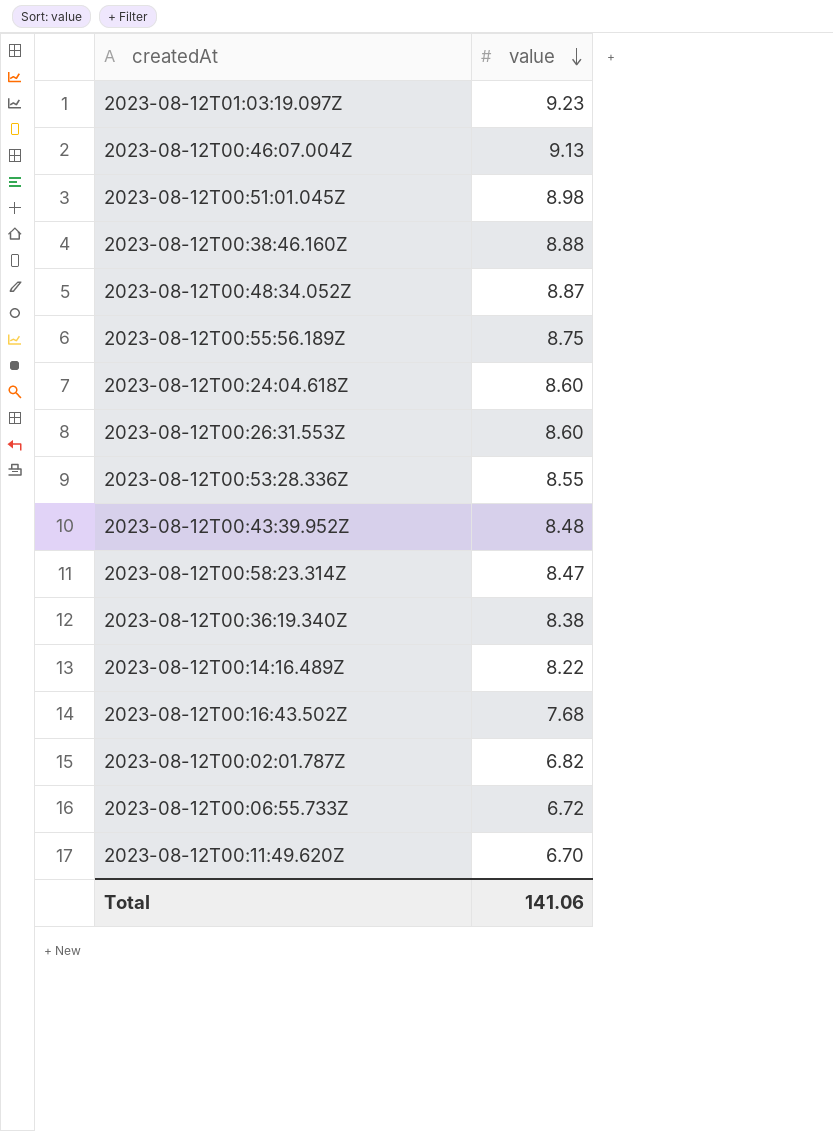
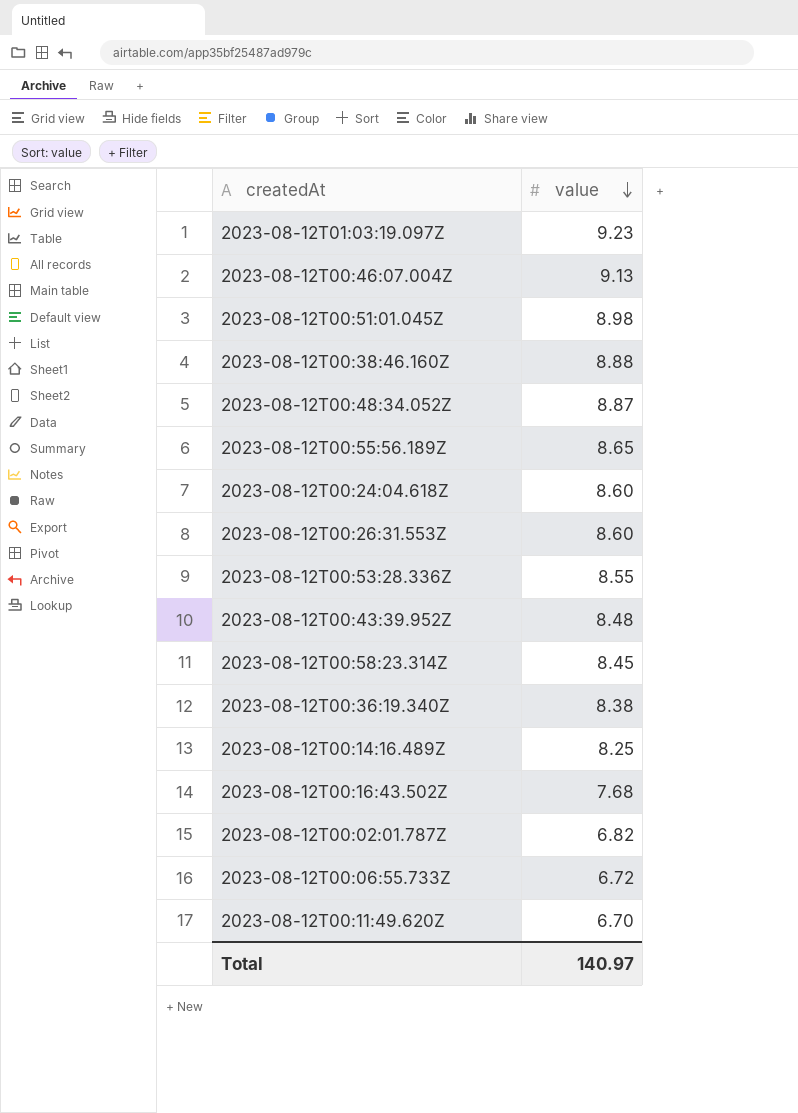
2023-08-12T00:55:56.189Z | value: 8.75 -> 8.65
2023-08-12T00:58:23.314Z | value: 8.47 -> 8.45
2023-08-12T00:14:16.489Z | value: 8.22 -> 8.25
Total | value: 141.06 -> 140.97

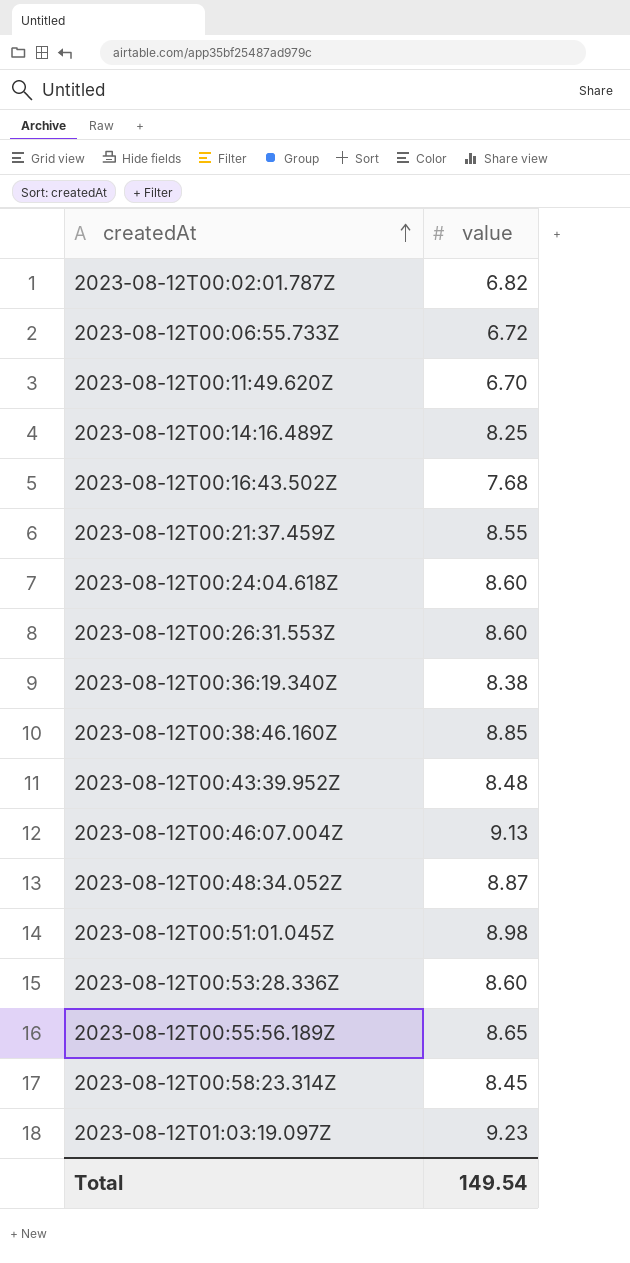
row order: value descending -> createdAt ascending
row 2023-08-12T00:21:37.459Z: none -> 8.55
2023-08-12T00:38:46.160Z | value: 8.88 -> 8.85
2023-08-12T00:53:28.336Z | value: 8.55 -> 8.60
Total | value: 140.97 -> 149.54

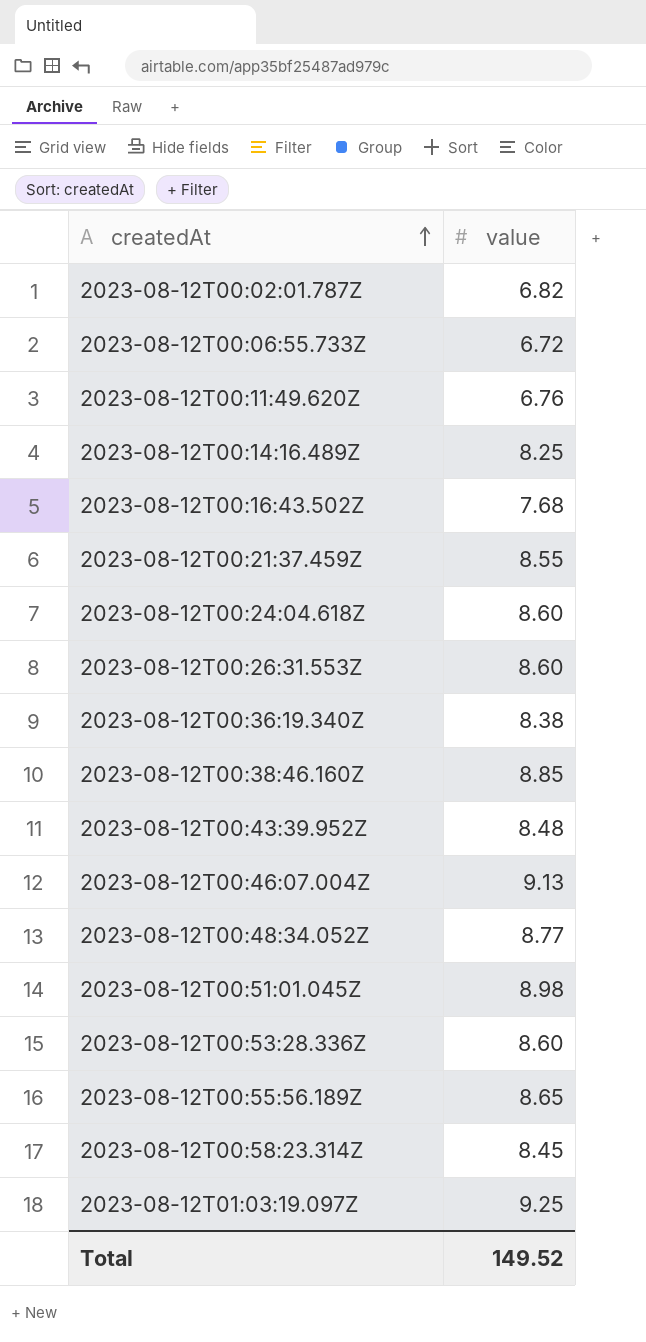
2023-08-12T00:11:49.620Z | value: 6.70 -> 6.76
2023-08-12T00:48:34.052Z | value: 8.87 -> 8.77
2023-08-12T01:03:19.097Z | value: 9.23 -> 9.25
Total | value: 149.54 -> 149.52

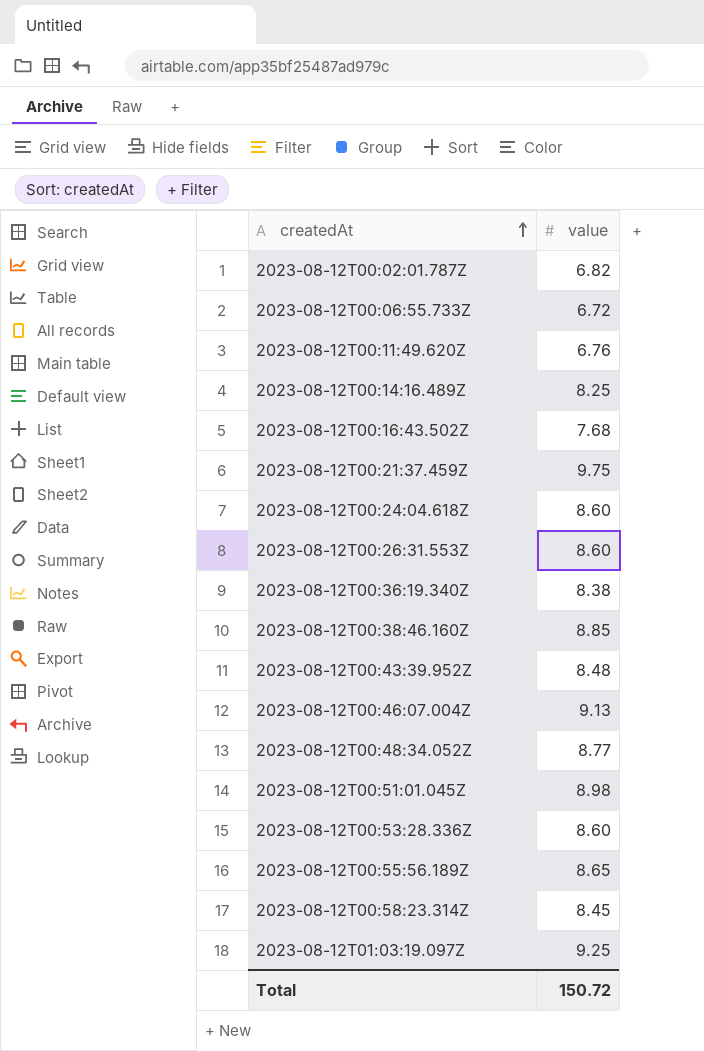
2023-08-12T00:21:37.459Z | value: 8.55 -> 9.75
Total | value: 149.52 -> 150.72

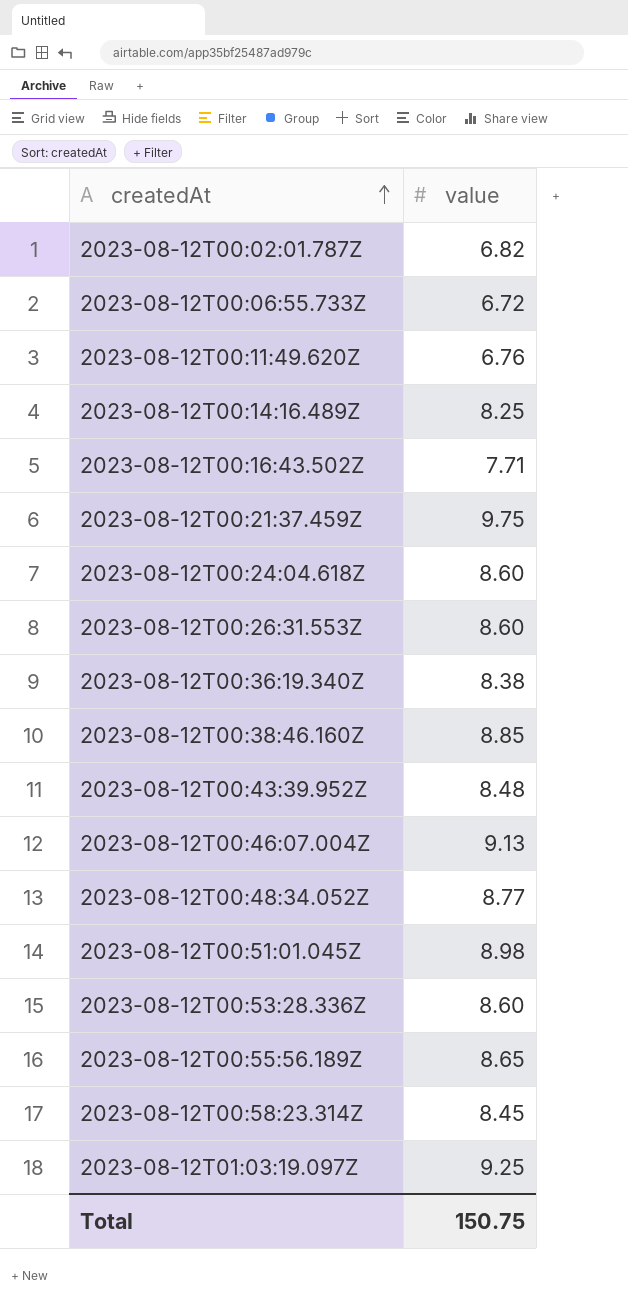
2023-08-12T00:16:43.502Z | value: 7.68 -> 7.71
Total | value: 150.72 -> 150.75

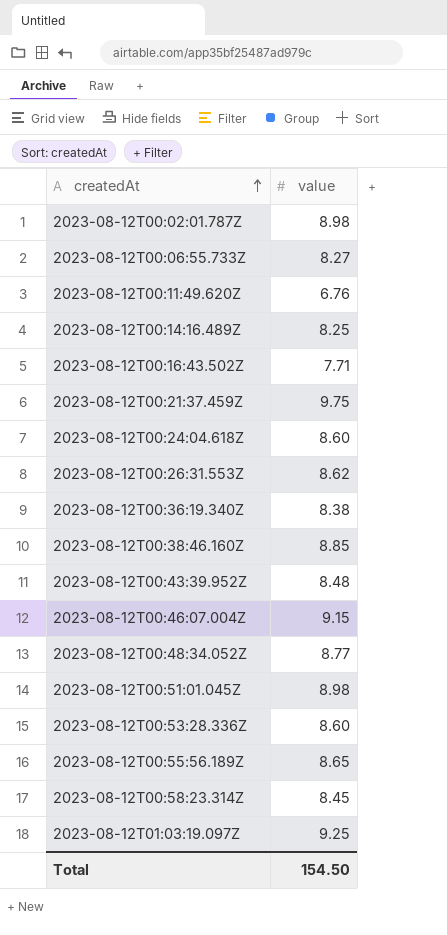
2023-08-12T00:02:01.787Z | value: 6.82 -> 8.98
2023-08-12T00:06:55.733Z | value: 6.72 -> 8.27
2023-08-12T00:26:31.553Z | value: 8.60 -> 8.62
2023-08-12T00:46:07.004Z | value: 9.13 -> 9.15
Total | value: 150.75 -> 154.50

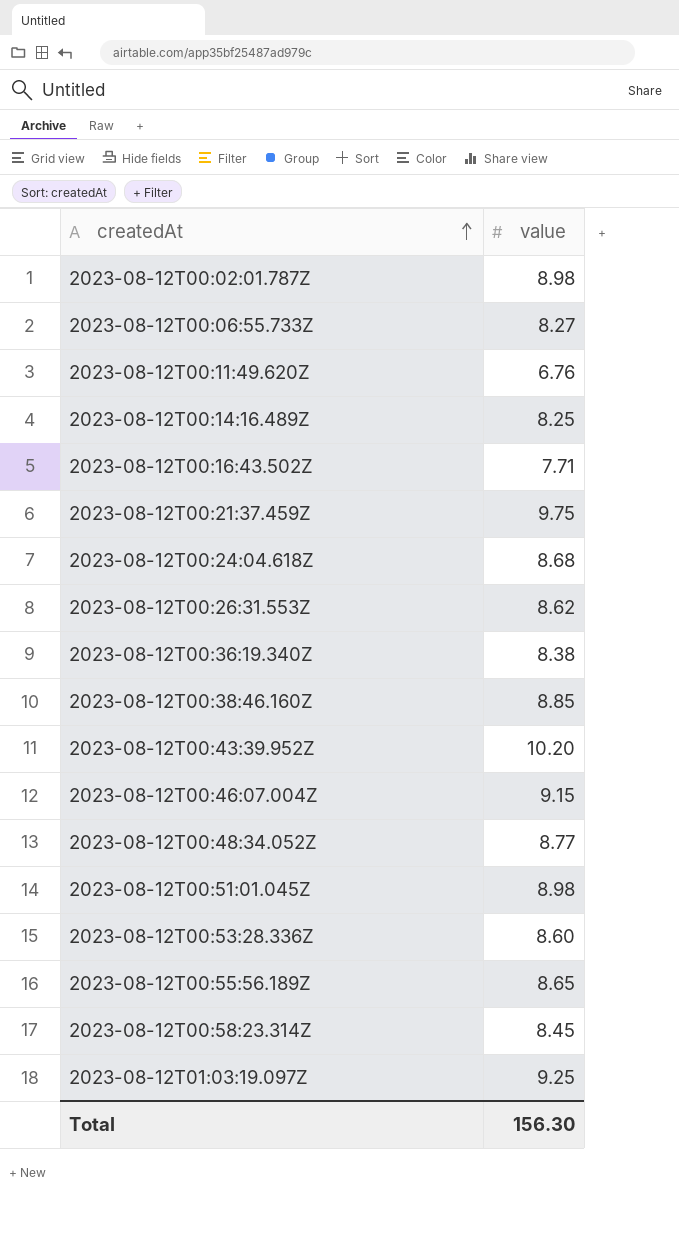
2023-08-12T00:24:04.618Z | value: 8.60 -> 8.68
2023-08-12T00:43:39.952Z | value: 8.48 -> 10.20
Total | value: 154.50 -> 156.30

